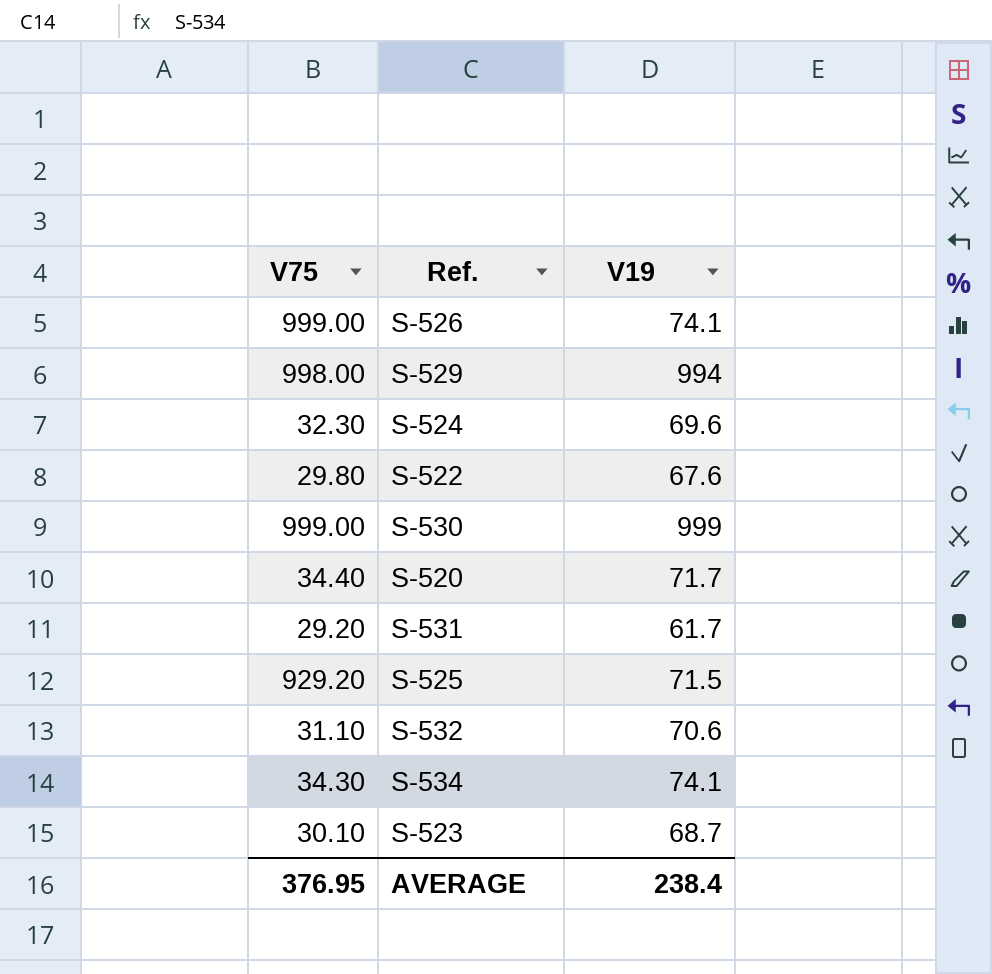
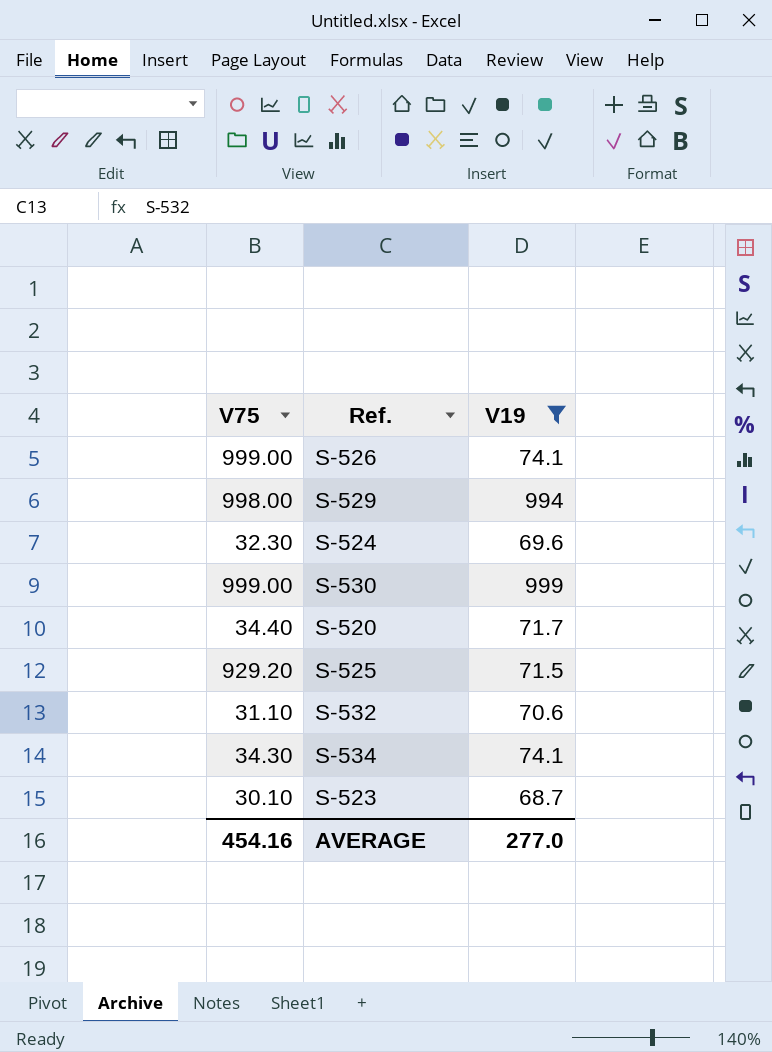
filter: none -> V19 >= 68.7
AVERAGE | V75: 376.95 -> 454.16
AVERAGE | V19: 238.4 -> 277.0

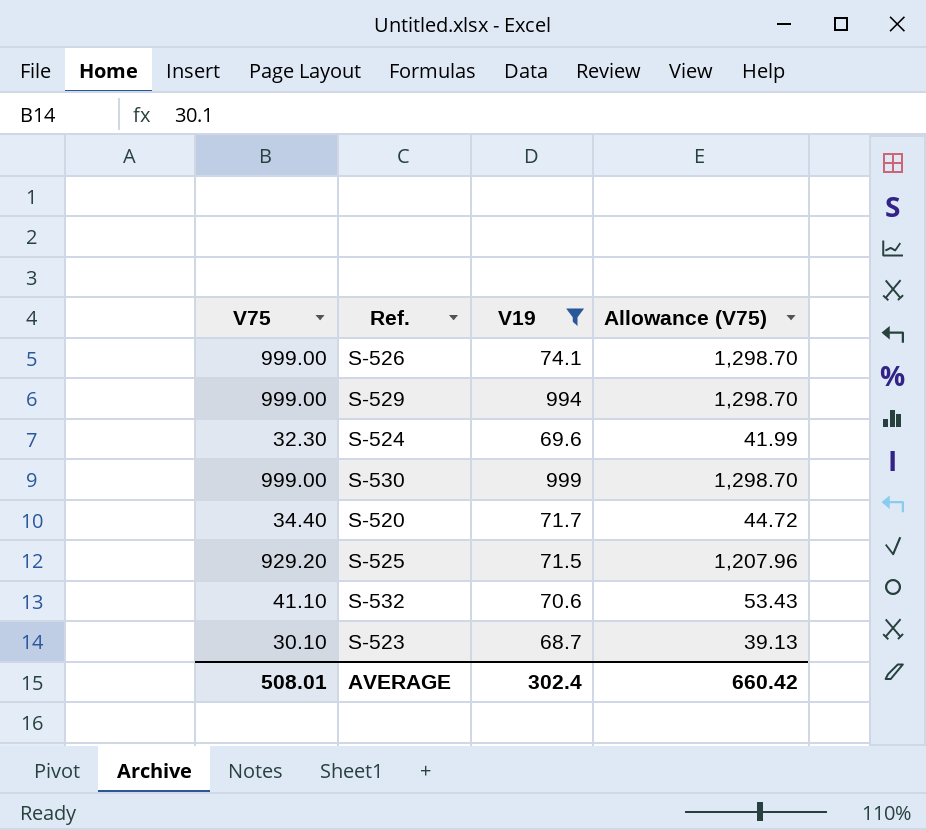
column Allowance (V75) | formula: none -> [V75] * 1.3
row S-534: 34.30 | 74.1 -> none
S-529 | V75: 998.00 -> 999.00
S-532 | V75: 31.10 -> 41.10
AVERAGE | V75: 454.16 -> 508.01
AVERAGE | V19: 277.0 -> 302.4

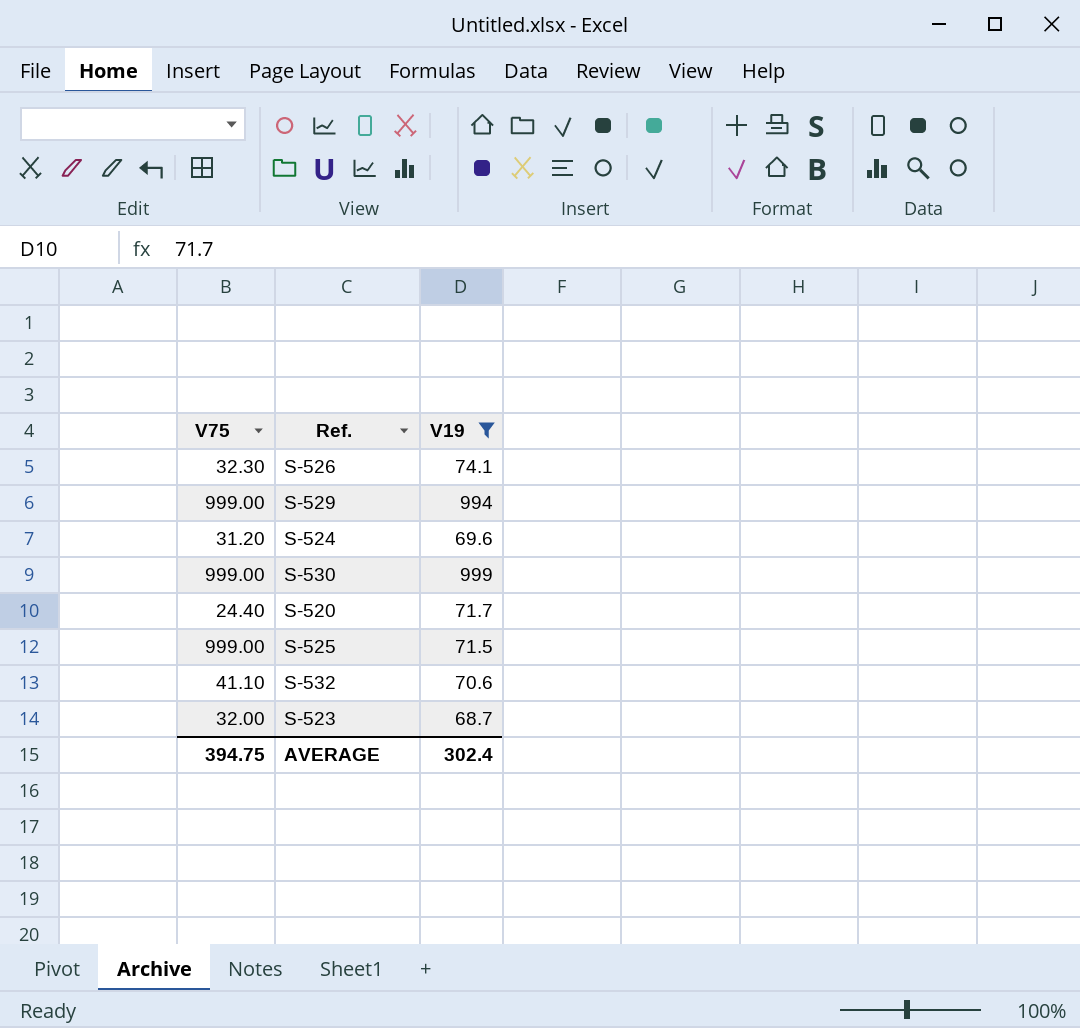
column Allowance (V75) | formula: [V75] * 1.3 -> none
S-526 | V75: 999.00 -> 32.30
S-524 | V75: 32.30 -> 31.20
S-520 | V75: 34.40 -> 24.40
S-525 | V75: 929.20 -> 999.00
S-523 | V75: 30.10 -> 32.00
AVERAGE | V75: 508.01 -> 394.75

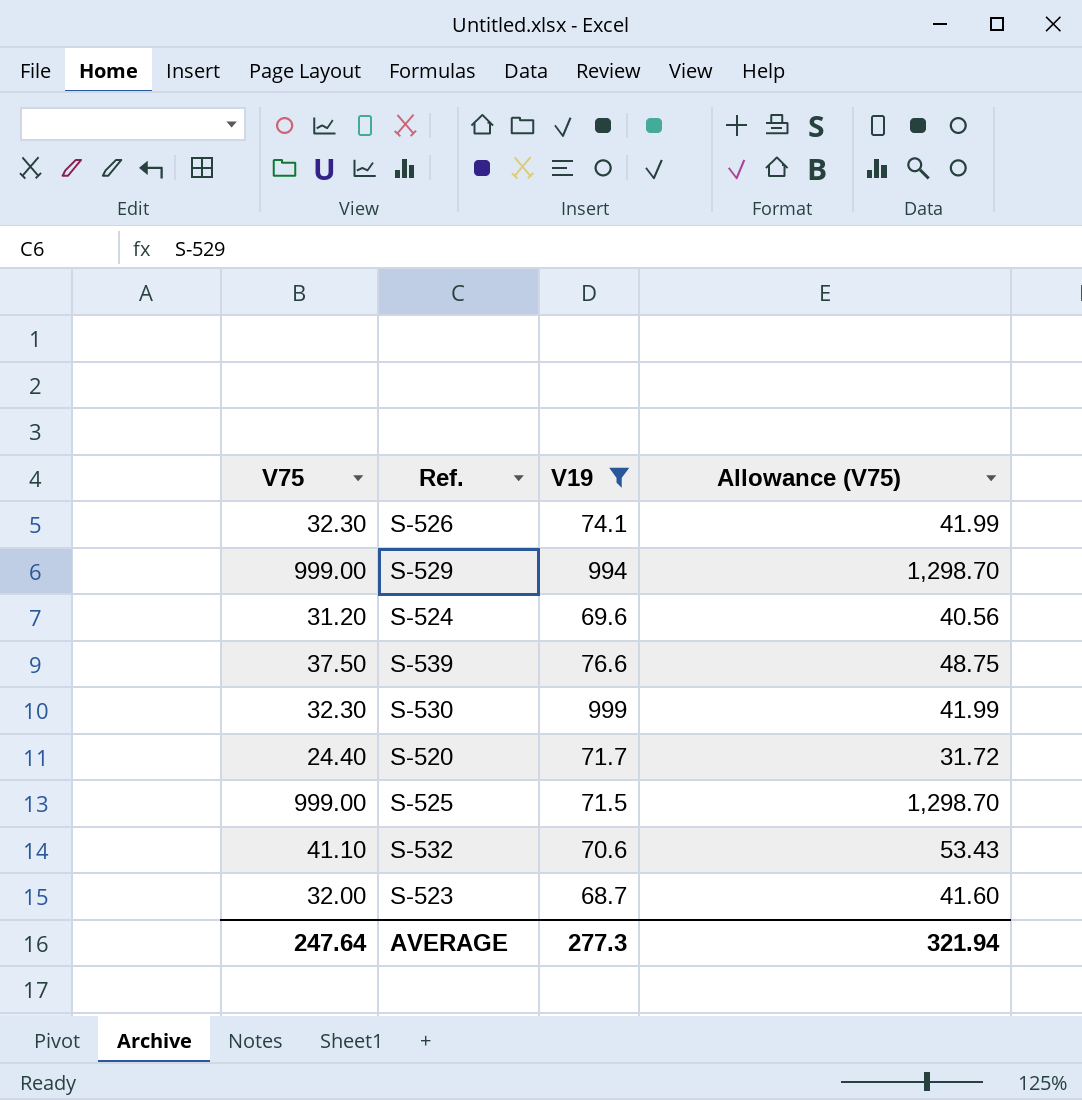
column Allowance (V75) | formula: none -> [V75] * 1.3
row S-539: none -> 37.50 | 76.6 | 48.75
S-530 | V75: 999.00 -> 32.30
AVERAGE | V75: 394.75 -> 247.64
AVERAGE | V19: 302.4 -> 277.3

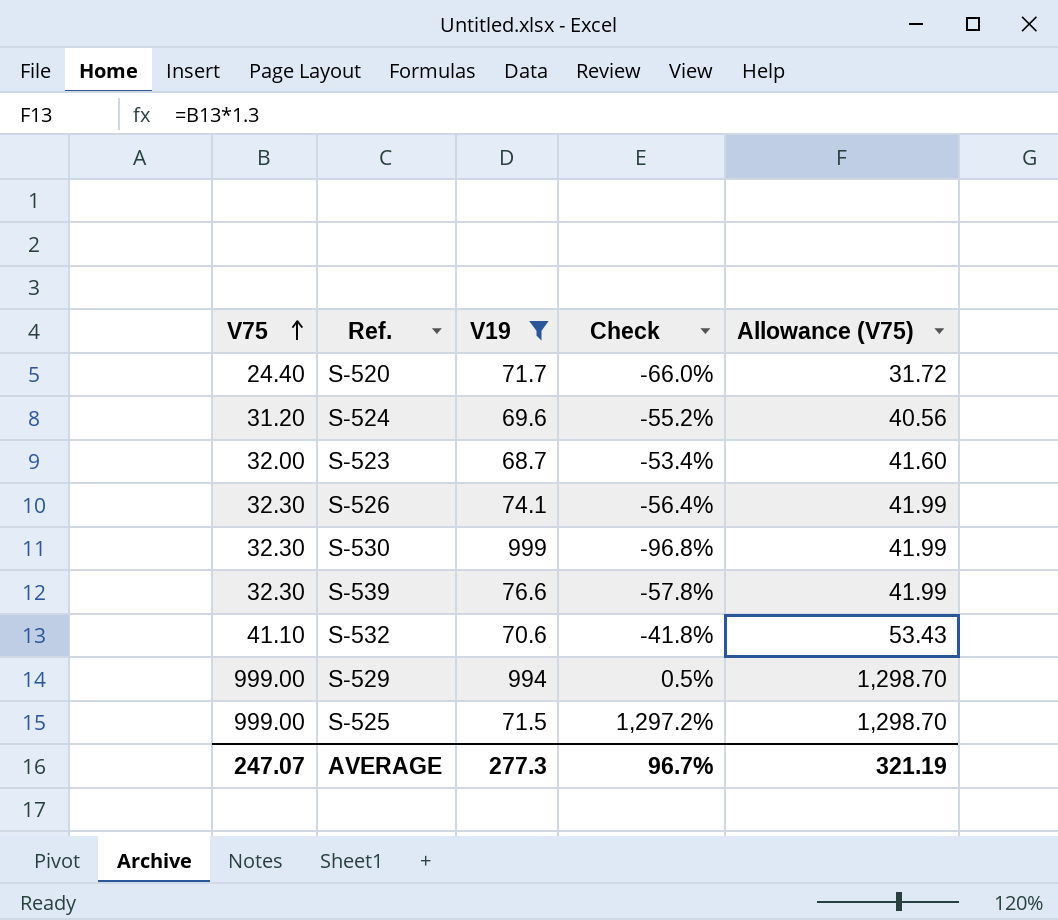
row order: none -> V75 ascending
column Check | formula: none -> ([V75] - [V19]) / [V19]
S-539 | V75: 37.50 -> 32.30
S-539 | Allowance (V75): 48.75 -> 41.99
AVERAGE | V75: 247.64 -> 247.07
AVERAGE | Allowance (V75): 321.94 -> 321.19

